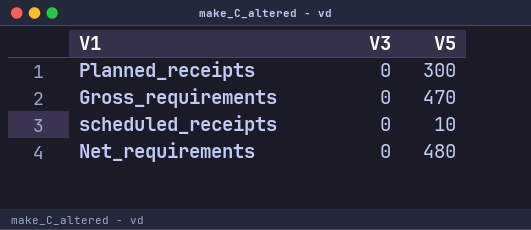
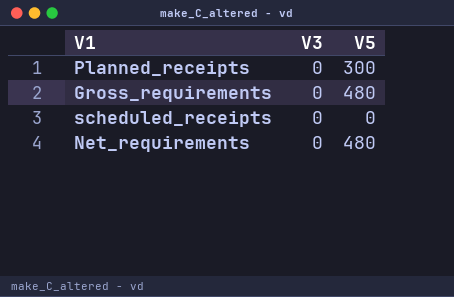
Gross_requirements | V5: 470 -> 480
scheduled_receipts | V5: 10 -> 0

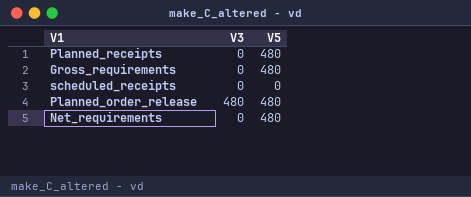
Planned_receipts | V5: 300 -> 480
row Planned_order_release: none -> 480 | 480

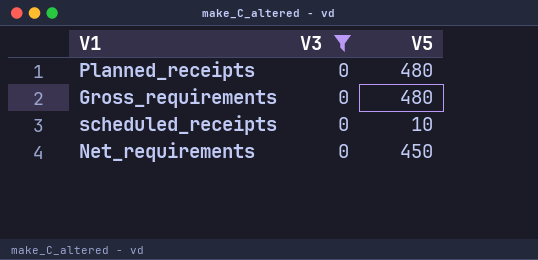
filter: none -> V3 = 0
scheduled_receipts | V5: 0 -> 10
Net_requirements | V5: 480 -> 450

